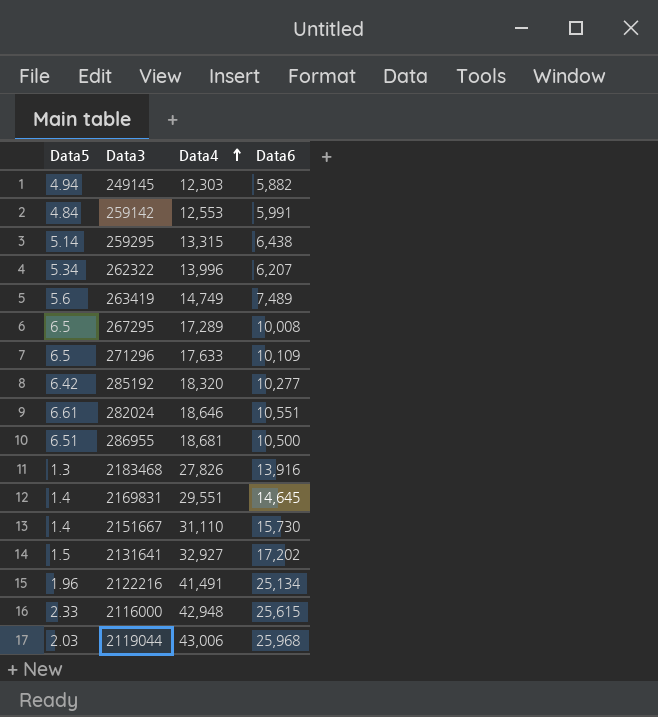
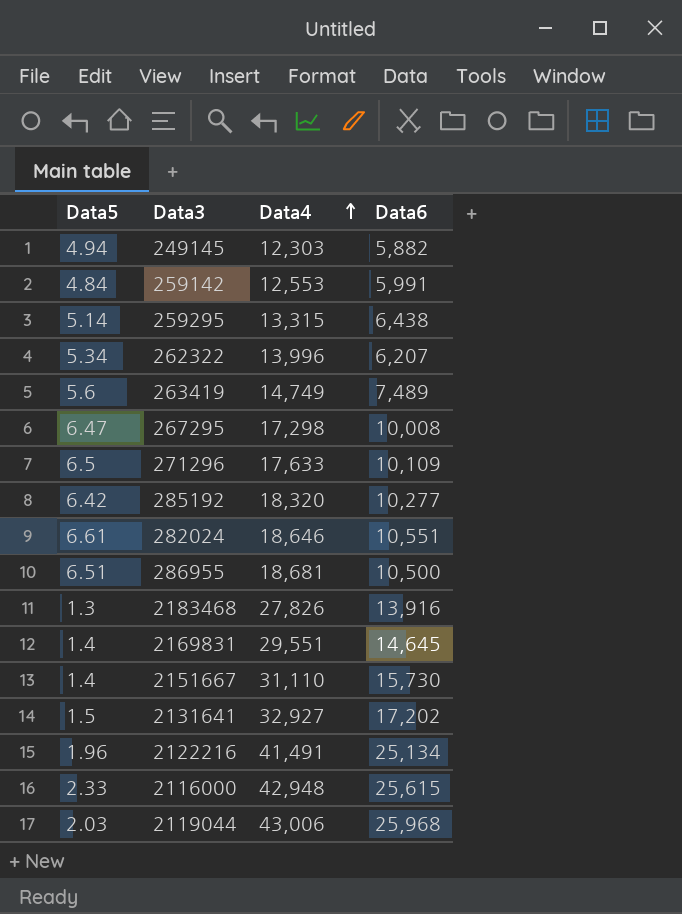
267295 | Data5: 6.5 -> 6.47
267295 | Data4: 17,289 -> 17,298

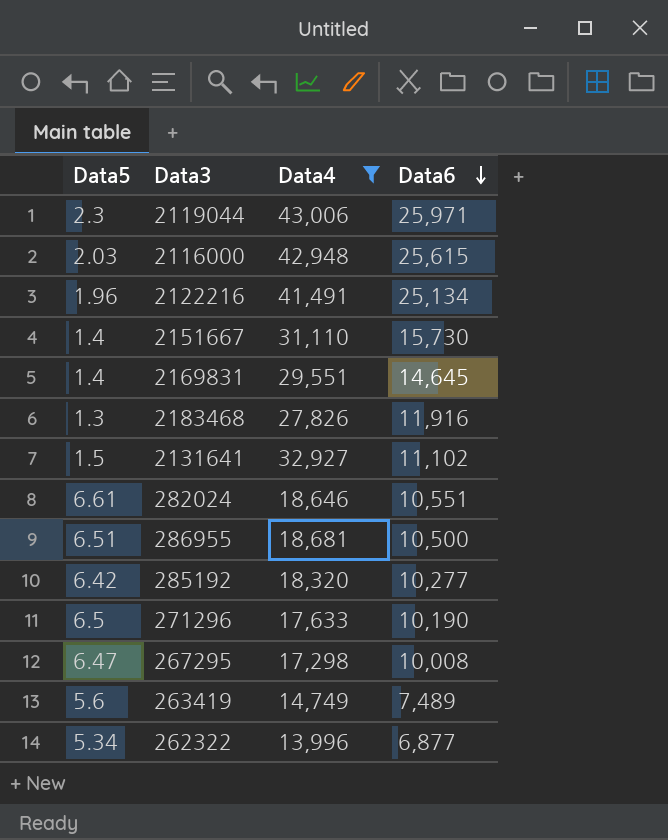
filter: none -> Data4 >= 13,996
row order: Data4 ascending -> Data6 descending
2119044 | Data5: 2.03 -> 2.3
2119044 | Data6: 25,968 -> 25,971
2116000 | Data5: 2.33 -> 2.03
2183468 | Data6: 13,916 -> 11,916
2131641 | Data6: 17,202 -> 11,102
271296 | Data6: 10,109 -> 10,190
262322 | Data6: 6,207 -> 6,877

